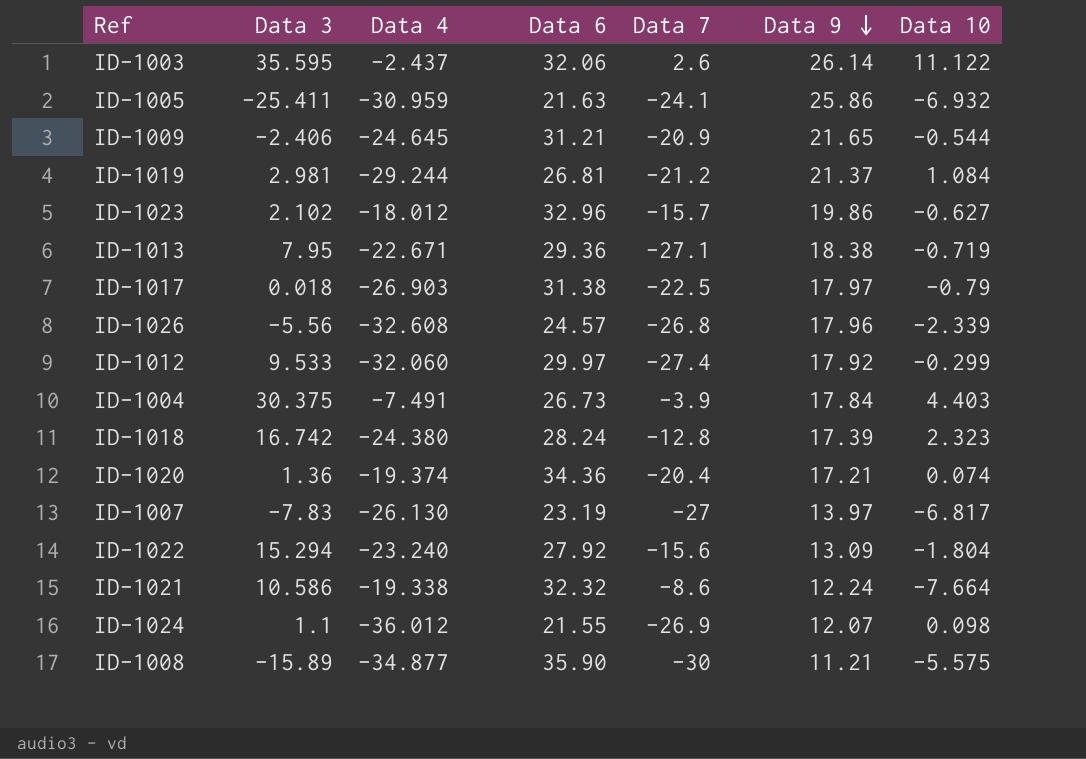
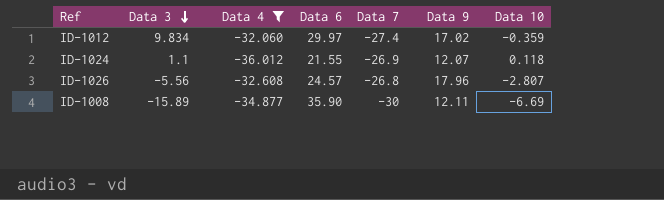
filter: none -> Data 4 <= -32.060
row order: Data 9 descending -> Data 3 descending
ID-1012 | Data 3: 9.533 -> 9.834
ID-1012 | Data 9: 17.92 -> 17.02
ID-1012 | Data 10: -0.299 -> -0.359
ID-1024 | Data 10: 0.098 -> 0.118
ID-1026 | Data 10: -2.339 -> -2.807
ID-1008 | Data 9: 11.21 -> 12.11
ID-1008 | Data 10: -5.575 -> -6.69

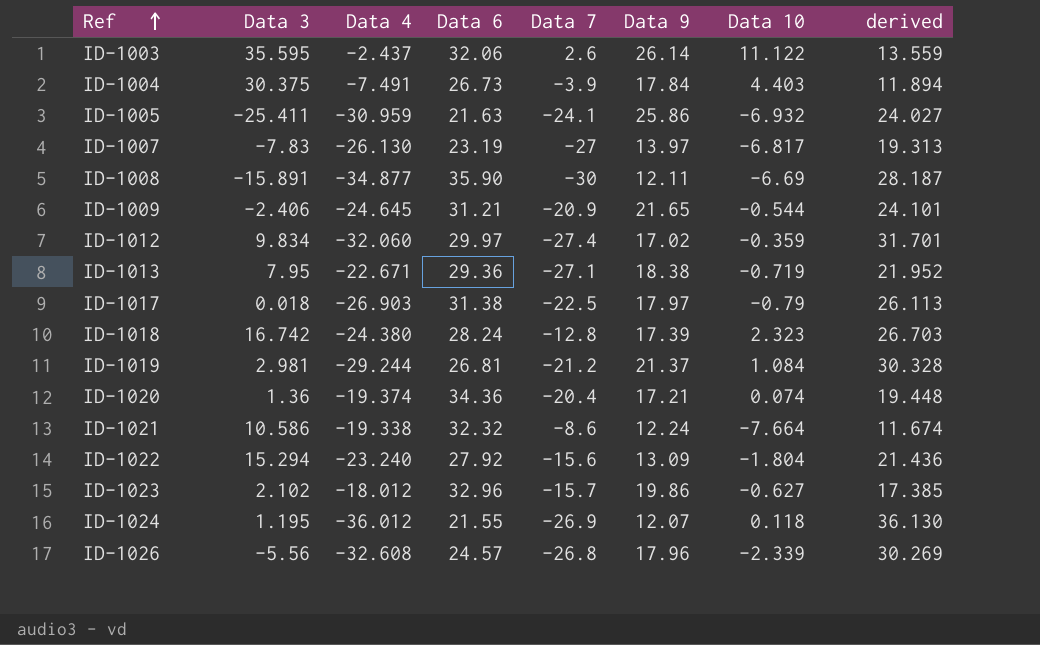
filter: Data 4 <= -32.060 -> none
row order: Data 3 descending -> Ref ascending
column derived | formula: none -> [Data 10] - [Data 4]
ID-1008 | Data 3: -15.89 -> -15.891
ID-1024 | Data 3: 1.1 -> 1.195
ID-1026 | Data 10: -2.807 -> -2.339

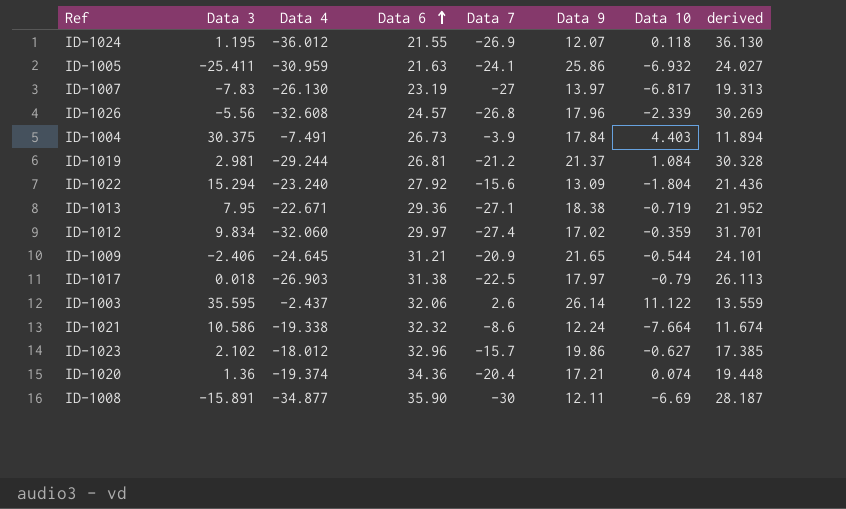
row order: Ref ascending -> Data 6 ascending
row ID-1018: 16.742 | -24.380 | 28.24 | -12.8 | 17.39 | 2.323 | 26.703 -> none

